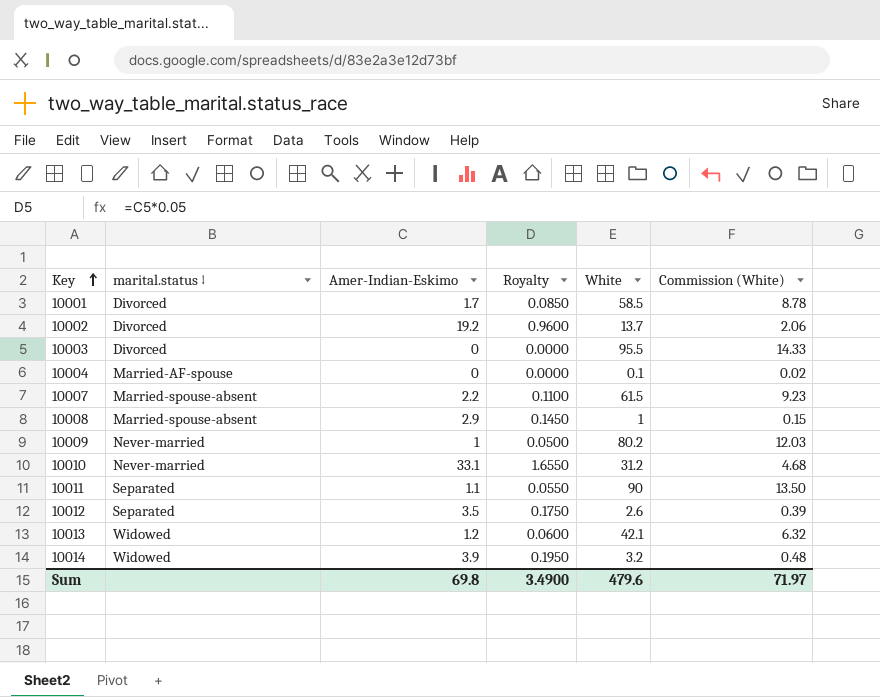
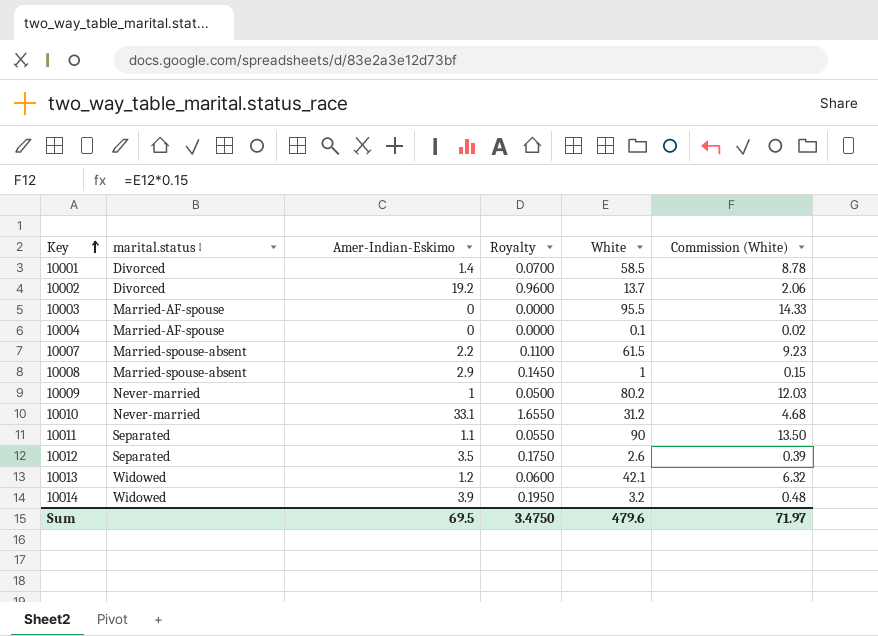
10001 | Amer-Indian-Eskimo: 1.7 -> 1.4
10001 | Royalty: 0.0850 -> 0.0700
10003 | marital.status ↓: Divorced -> Married-AF-spouse
Sum | Amer-Indian-Eskimo: 69.8 -> 69.5
Sum | Royalty: 3.4900 -> 3.4750

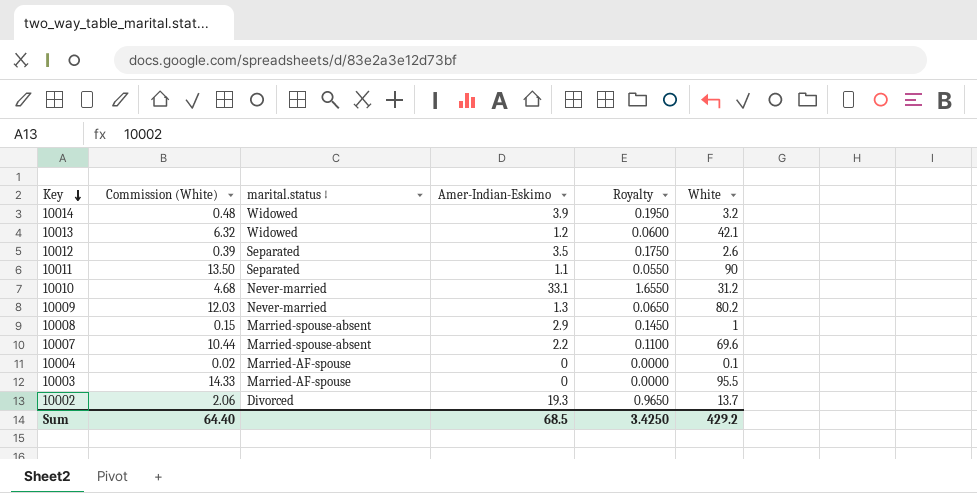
row order: Key ascending -> Key descending
column Commission (White) | position: 6 -> 2
row 10001: Divorced | 1.4 | 0.0700 | 58.5 | 8.78 -> none
10009 | Amer-Indian-Eskimo: 1 -> 1.3
10009 | Royalty: 0.0500 -> 0.0650
10007 | Commission (White): 9.23 -> 10.44
10007 | White: 61.5 -> 69.6
10002 | Amer-Indian-Eskimo: 19.2 -> 19.3
10002 | Royalty: 0.9600 -> 0.9650
Sum | Commission (White): 71.97 -> 64.40
Sum | Amer-Indian-Eskimo: 69.5 -> 68.5
Sum | Royalty: 3.4750 -> 3.4250
Sum | White: 479.6 -> 429.2

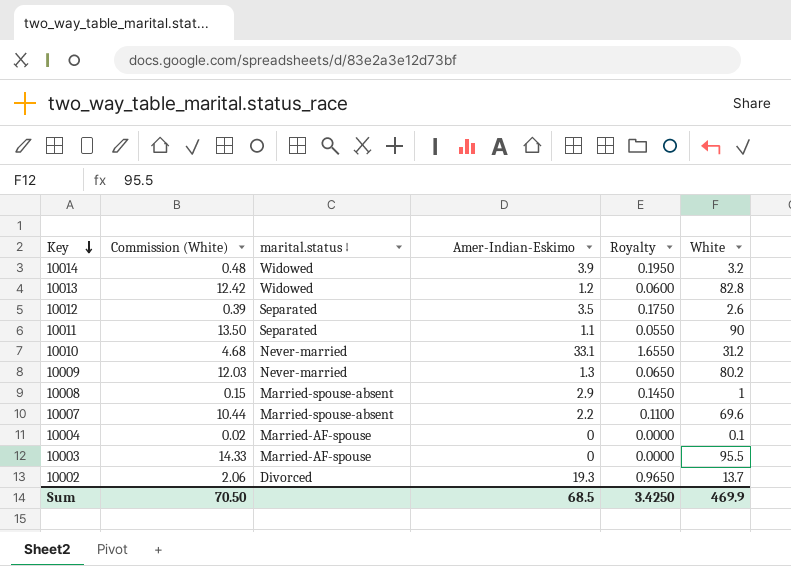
10013 | Commission (White): 6.32 -> 12.42
10013 | White: 42.1 -> 82.8
Sum | Commission (White): 64.40 -> 70.50
Sum | White: 429.2 -> 469.9

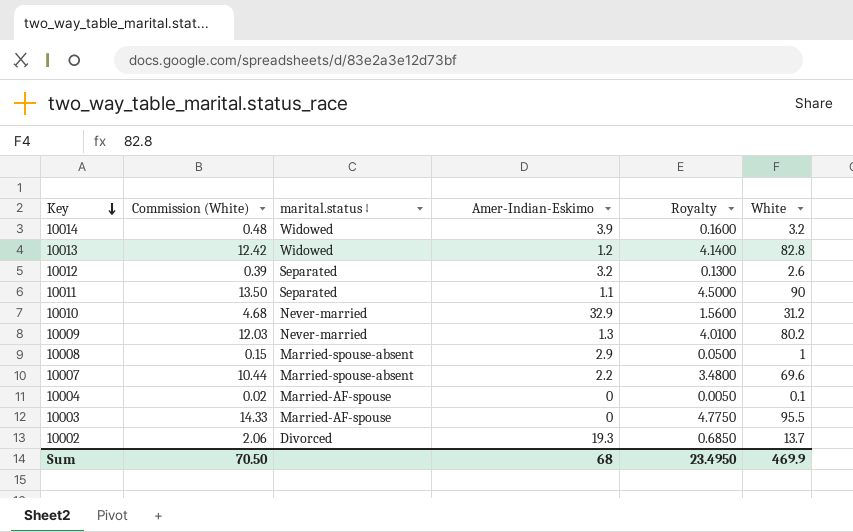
column Royalty | formula: [Amer-Indian-Eskimo] * 0.05 -> [White] * 0.05
10012 | Amer-Indian-Eskimo: 3.5 -> 3.2
10010 | Amer-Indian-Eskimo: 33.1 -> 32.9
Sum | Amer-Indian-Eskimo: 68.5 -> 68
Sum | Royalty: 3.4250 -> 23.4950

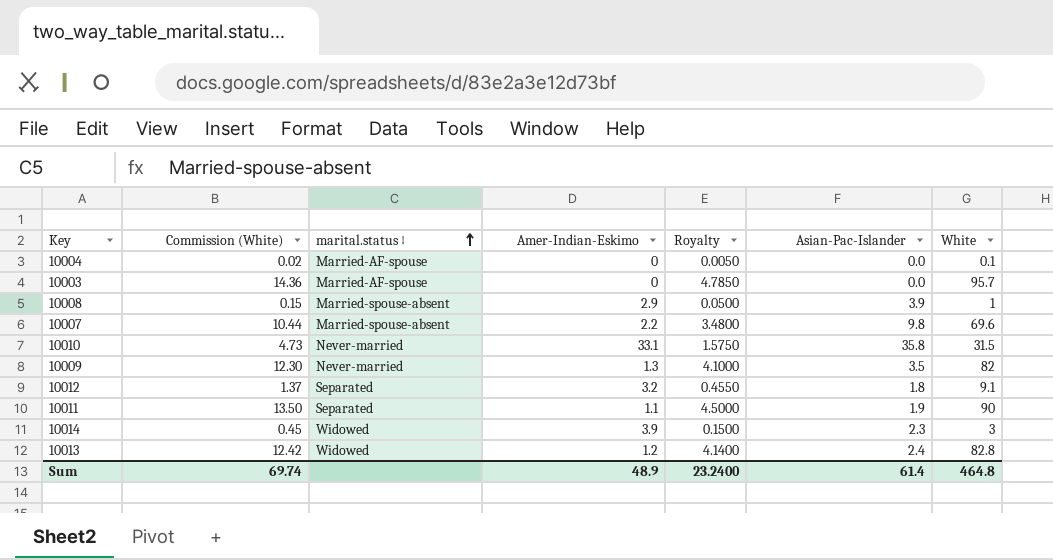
row order: Key descending -> marital.status ↓ ascending
column Asian-Pac-Islander | position: none -> 6
row 10002: 2.06 | Divorced | 19.3 | 0.6850 | 13.7 -> none
10003 | Commission (White): 14.33 -> 14.36
10003 | Royalty: 4.7750 -> 4.7850
10003 | White: 95.5 -> 95.7
10010 | Commission (White): 4.68 -> 4.73
10010 | Amer-Indian-Eskimo: 32.9 -> 33.1
10010 | Royalty: 1.5600 -> 1.5750
10010 | White: 31.2 -> 31.5
10009 | Commission (White): 12.03 -> 12.30
10009 | Royalty: 4.0100 -> 4.1000
10009 | White: 80.2 -> 82
10012 | Commission (White): 0.39 -> 1.37
10012 | Royalty: 0.1300 -> 0.4550
10012 | White: 2.6 -> 9.1
10014 | Commission (White): 0.48 -> 0.45
10014 | Royalty: 0.1600 -> 0.1500
10014 | White: 3.2 -> 3
Sum | Commission (White): 70.50 -> 69.74
Sum | Amer-Indian-Eskimo: 68 -> 48.9
Sum | Royalty: 23.4950 -> 23.2400
Sum | White: 469.9 -> 464.8

